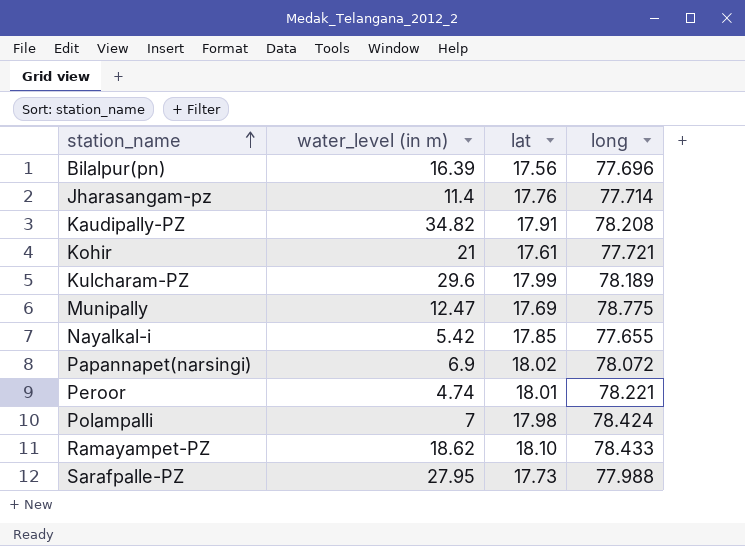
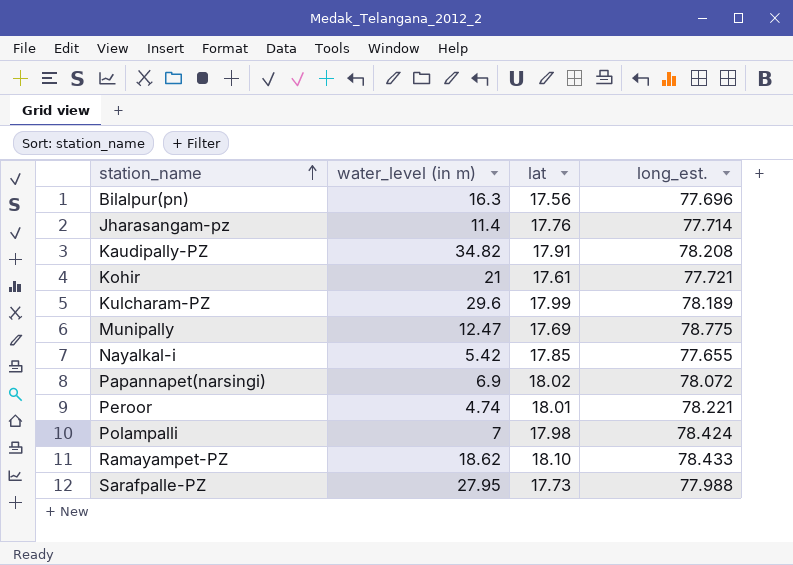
column name: long -> long_est.
Bilalpur(pn) | water_level (in m): 16.39 -> 16.3

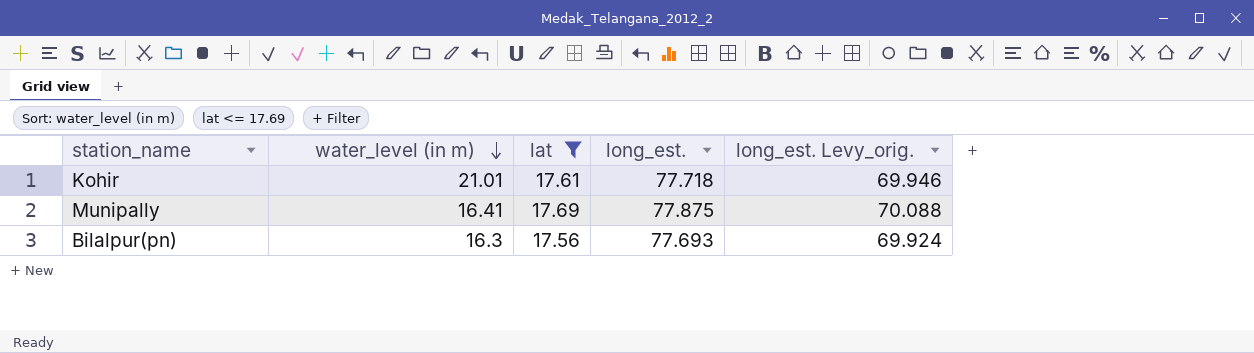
filter: none -> lat <= 17.69
row order: station_name ascending -> water_level (in m) descending
column long_est. Levy_orig. | formula: none -> [long_est.] * 0.9
Kohir | water_level (in m): 21 -> 21.01
Kohir | long_est.: 77.721 -> 77.718
Munipally | water_level (in m): 12.47 -> 16.41
Munipally | long_est.: 78.775 -> 77.875
Bilalpur(pn) | long_est.: 77.696 -> 77.693

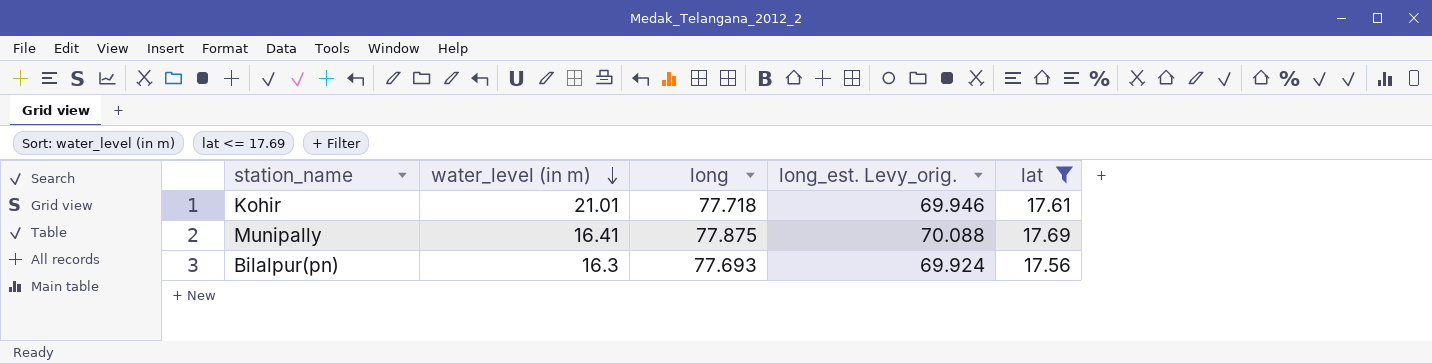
column name: long_est. -> long
column lat | position: 3 -> 5

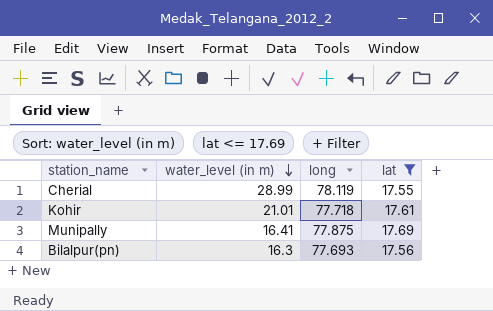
column long_est. Levy_orig. | formula: [long] * 0.9 -> none
row Cherial: none -> 28.99 | 78.119 | 17.55

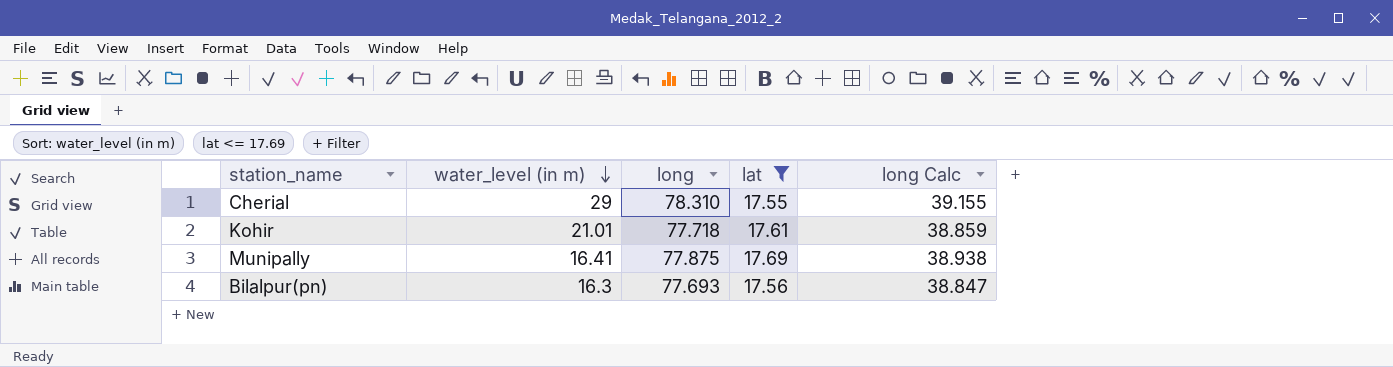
column long Calc | formula: none -> [long] * 0.5
Cherial | water_level (in m): 28.99 -> 29
Cherial | long: 78.119 -> 78.310

